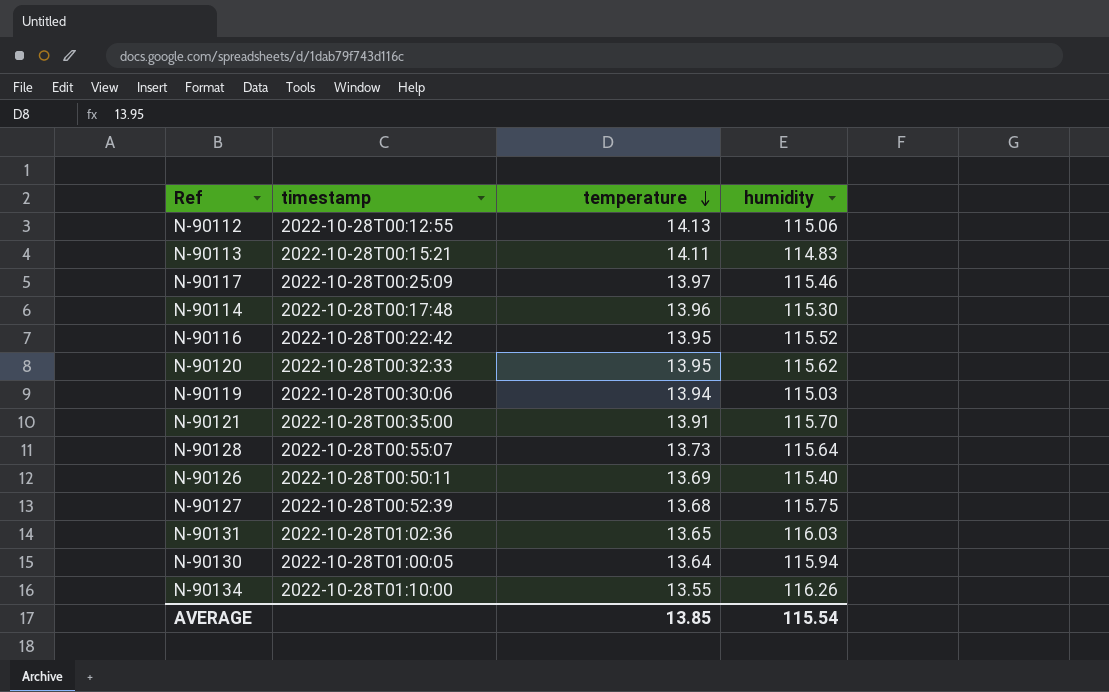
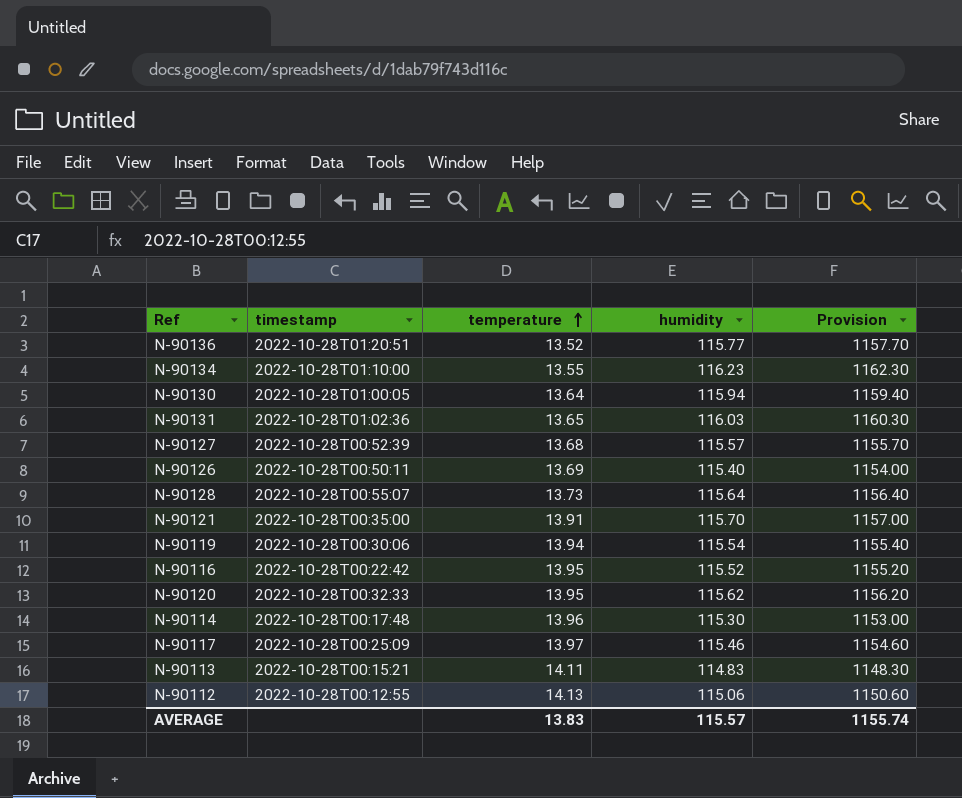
row order: temperature descending -> temperature ascending
column Provision | formula: none -> [humidity] * 10
row N-90136: none -> 2022-10-28T01:20:51 | 13.52 | 115.77 | 1157.70
N-90134 | humidity: 116.26 -> 116.23
N-90127 | humidity: 115.75 -> 115.57
N-90119 | humidity: 115.03 -> 115.54
AVERAGE | temperature: 13.85 -> 13.83
AVERAGE | humidity: 115.54 -> 115.57

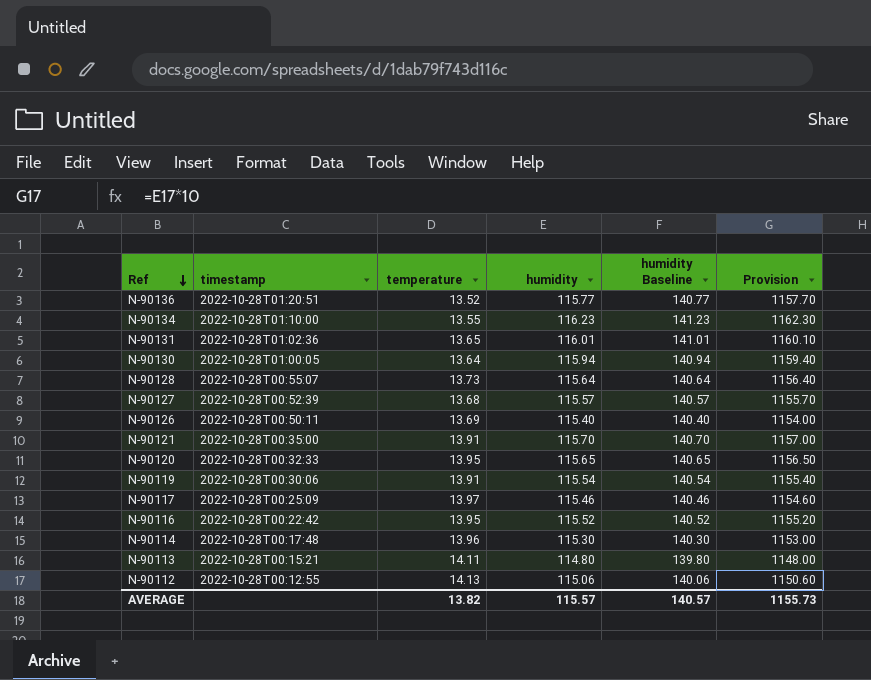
row order: temperature ascending -> Ref descending
column humidity Baseline | formula: none -> [humidity] + 25
N-90131 | humidity: 116.03 -> 116.01
N-90131 | Provision: 1160.30 -> 1160.10
N-90120 | humidity: 115.62 -> 115.65
N-90120 | Provision: 1156.20 -> 1156.50
N-90119 | temperature: 13.94 -> 13.91
N-90113 | humidity: 114.83 -> 114.80
N-90113 | Provision: 1148.30 -> 1148.00
AVERAGE | temperature: 13.83 -> 13.82
AVERAGE | Provision: 1155.74 -> 1155.73

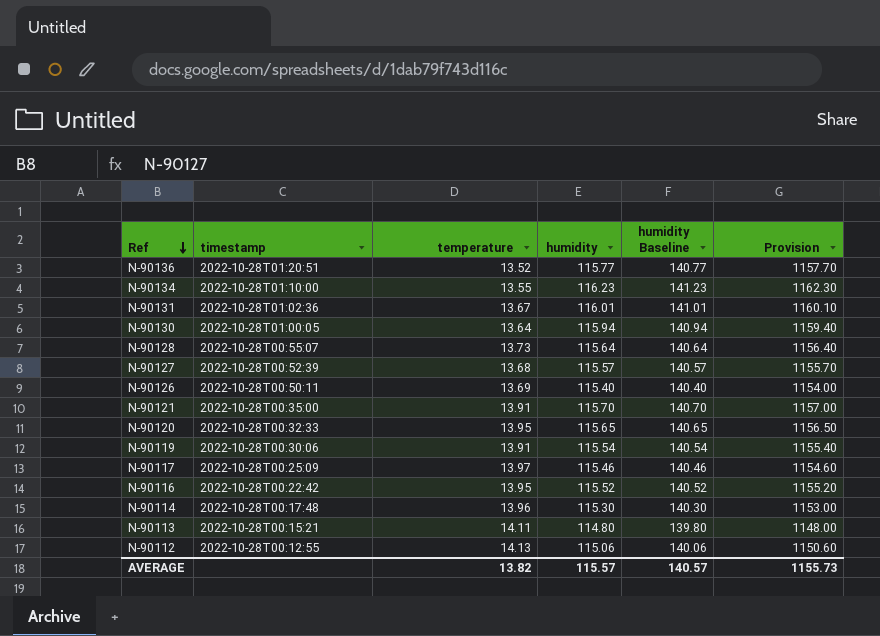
N-90131 | temperature: 13.65 -> 13.67

